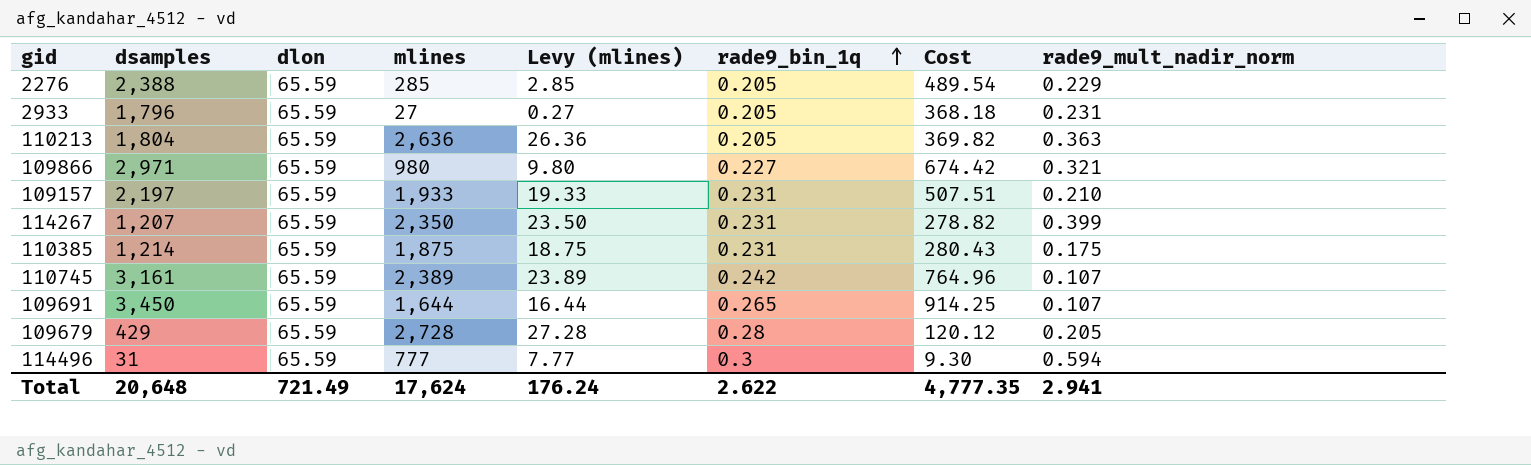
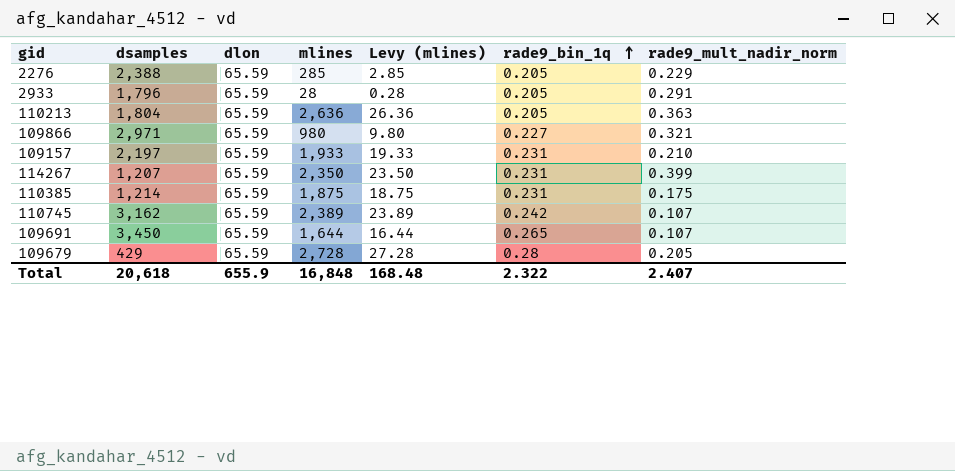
column Cost | formula: [dsamples] * [rade9_bin_1q] -> none
row 114496: 31 | 65.59 | 777 | 7.77 | 0.3 | 9.30 | 0.594 -> none
2933 | mlines: 27 -> 28
2933 | Levy (mlines): 0.27 -> 0.28
2933 | rade9_mult_nadir_norm: 0.231 -> 0.291
110745 | dsamples: 3,161 -> 3,162
Total | dsamples: 20,648 -> 20,618
Total | dlon: 721.49 -> 655.9
Total | mlines: 17,624 -> 16,848
Total | Levy (mlines): 176.24 -> 168.48
Total | rade9_bin_1q: 2.622 -> 2.322
Total | rade9_mult_nadir_norm: 2.941 -> 2.407

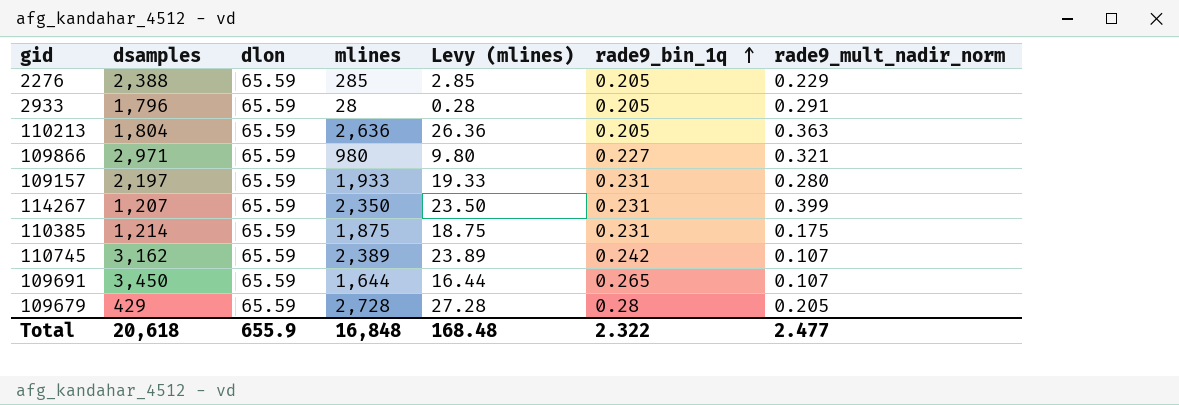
109157 | rade9_mult_nadir_norm: 0.210 -> 0.280
Total | rade9_mult_nadir_norm: 2.407 -> 2.477

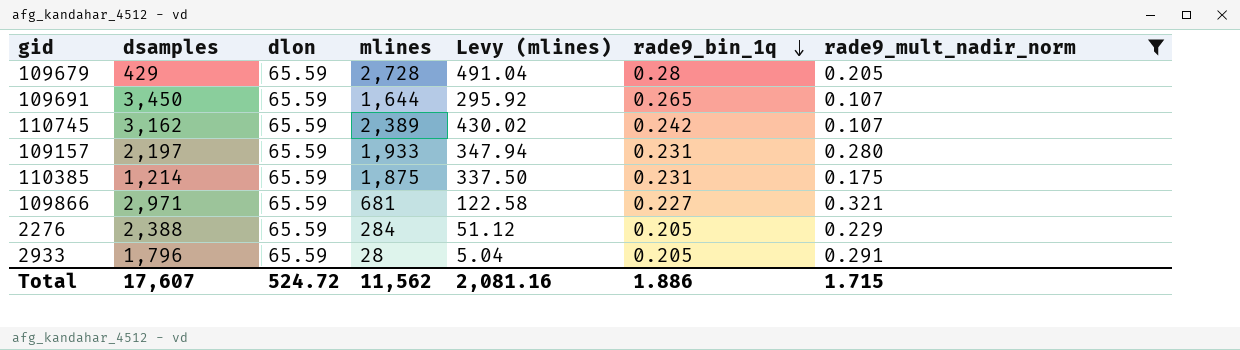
filter: none -> rade9_mult_nadir_norm <= 0.321
row order: rade9_bin_1q ascending -> rade9_bin_1q descending
column Levy (mlines) | formula: [mlines] * 0.01 -> [mlines] * 0.18
109866 | mlines: 980 -> 681
2276 | mlines: 285 -> 284
Total | dsamples: 20,618 -> 17,607
Total | dlon: 655.9 -> 524.72
Total | mlines: 16,848 -> 11,562
Total | Levy (mlines): 168.48 -> 2,081.16
Total | rade9_bin_1q: 2.322 -> 1.886
Total | rade9_mult_nadir_norm: 2.477 -> 1.715

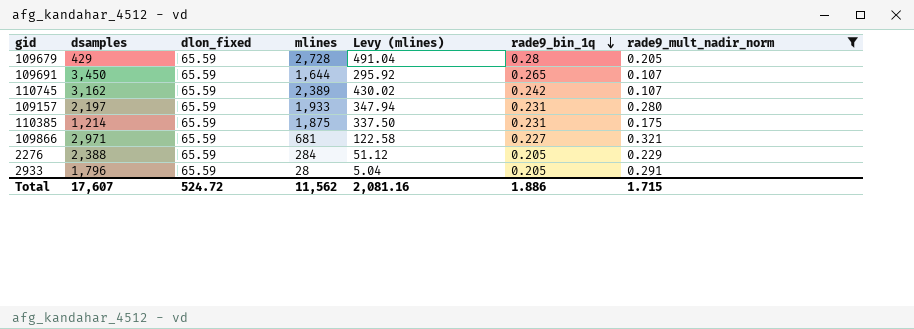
column name: dlon -> dlon_fixed

